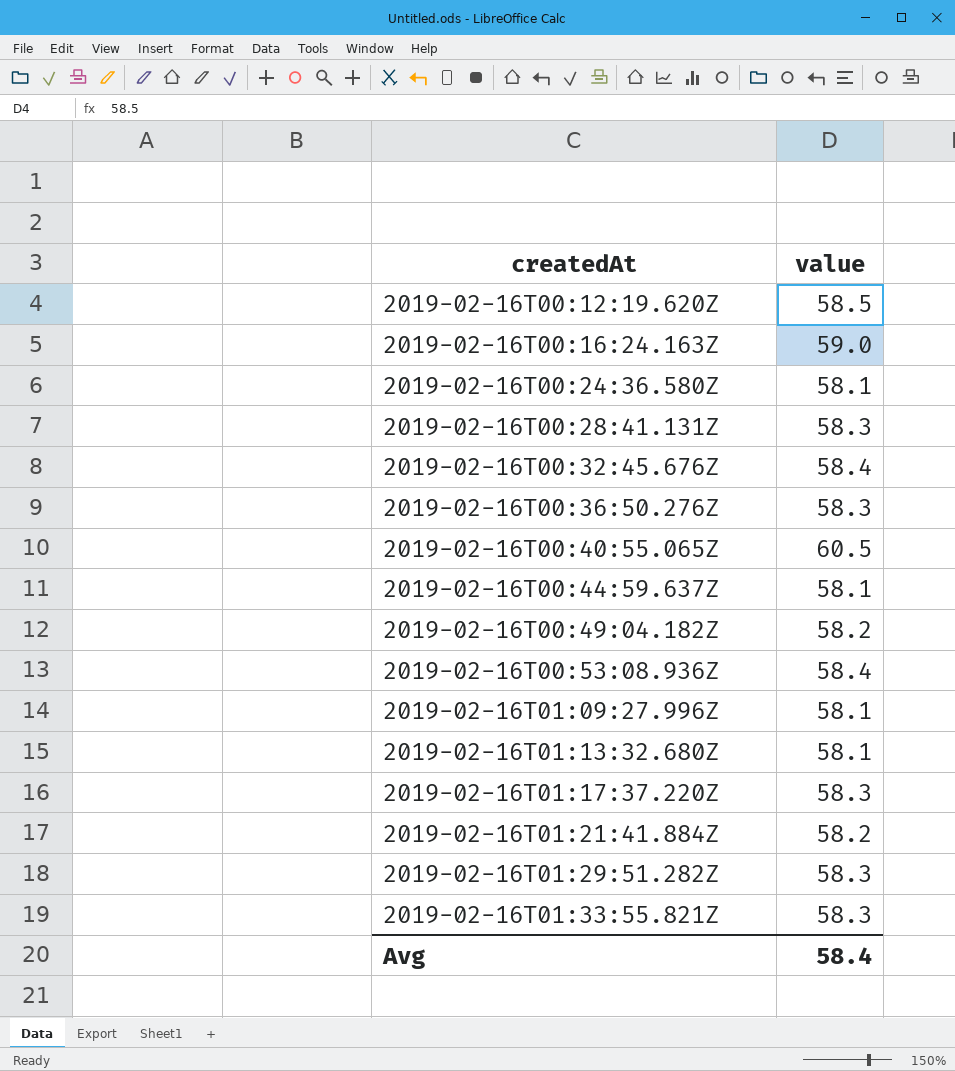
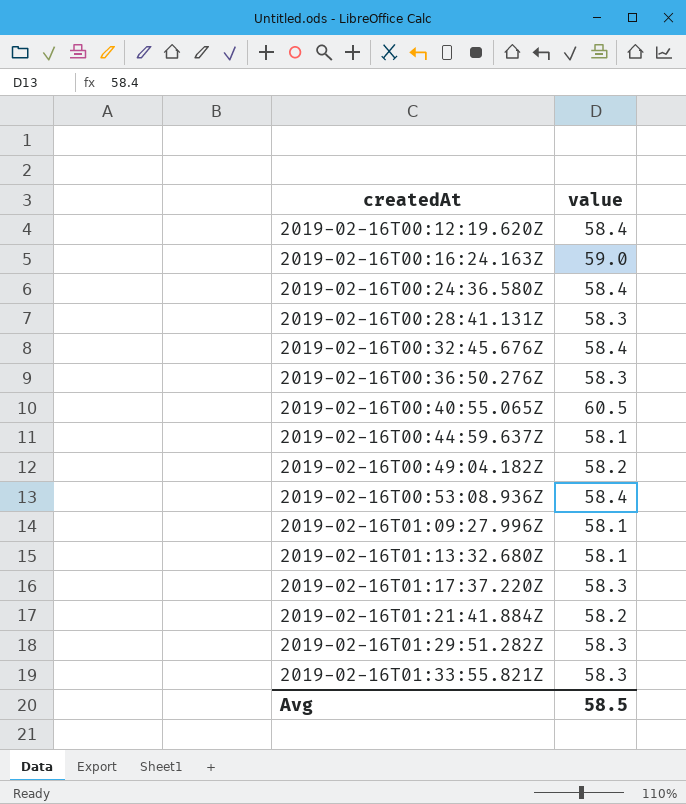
2019-02-16T00:12:19.620Z | value: 58.5 -> 58.4
2019-02-16T00:24:36.580Z | value: 58.1 -> 58.4
Avg | value: 58.4 -> 58.5

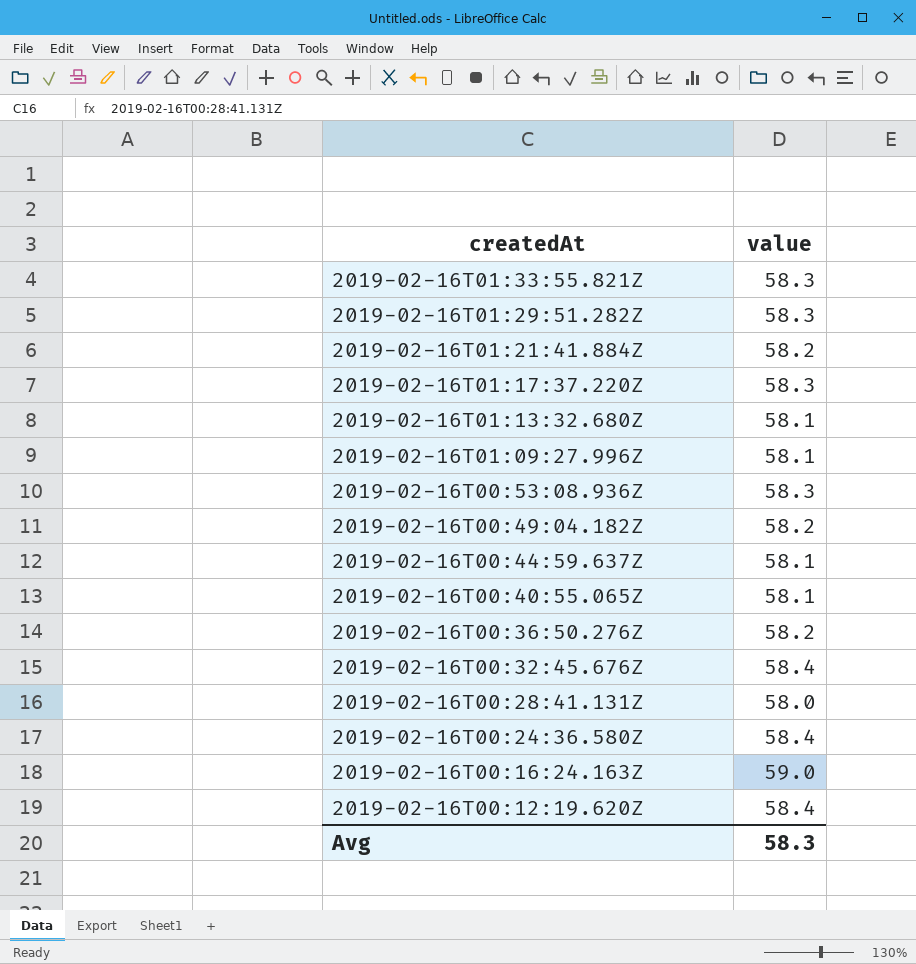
row order: createdAt ascending -> createdAt descending
2019-02-16T00:53:08.936Z | value: 58.4 -> 58.3
2019-02-16T00:40:55.065Z | value: 60.5 -> 58.1
2019-02-16T00:36:50.276Z | value: 58.3 -> 58.2
2019-02-16T00:28:41.131Z | value: 58.3 -> 58.0
Avg | value: 58.5 -> 58.3

